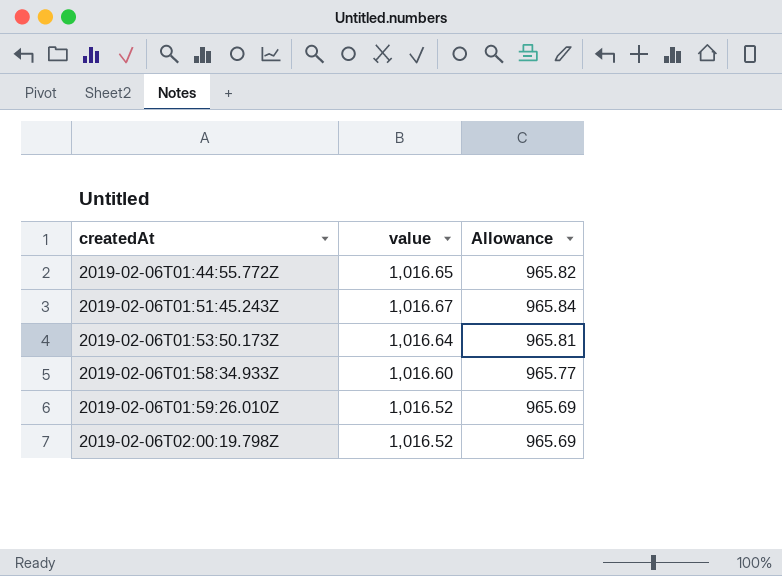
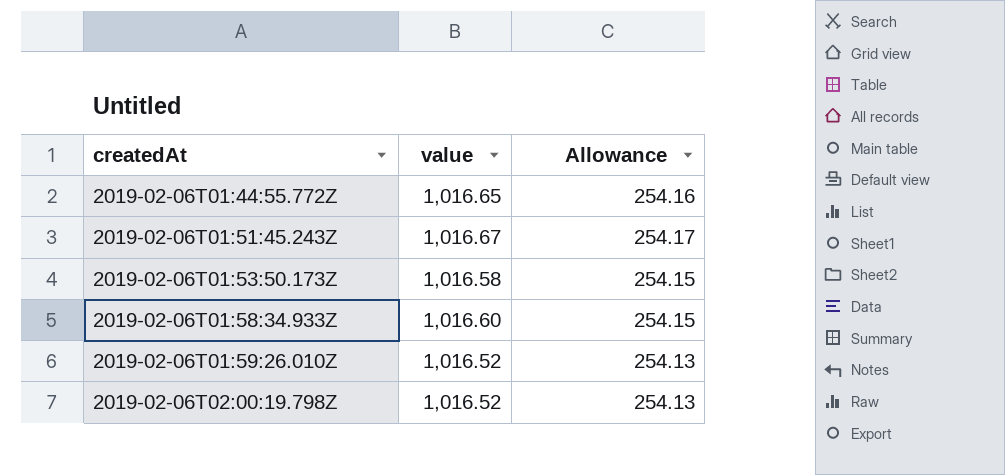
column Allowance | formula: [value] * 0.95 -> [value] * 0.25
2019-02-06T01:53:50.173Z | value: 1,016.64 -> 1,016.58

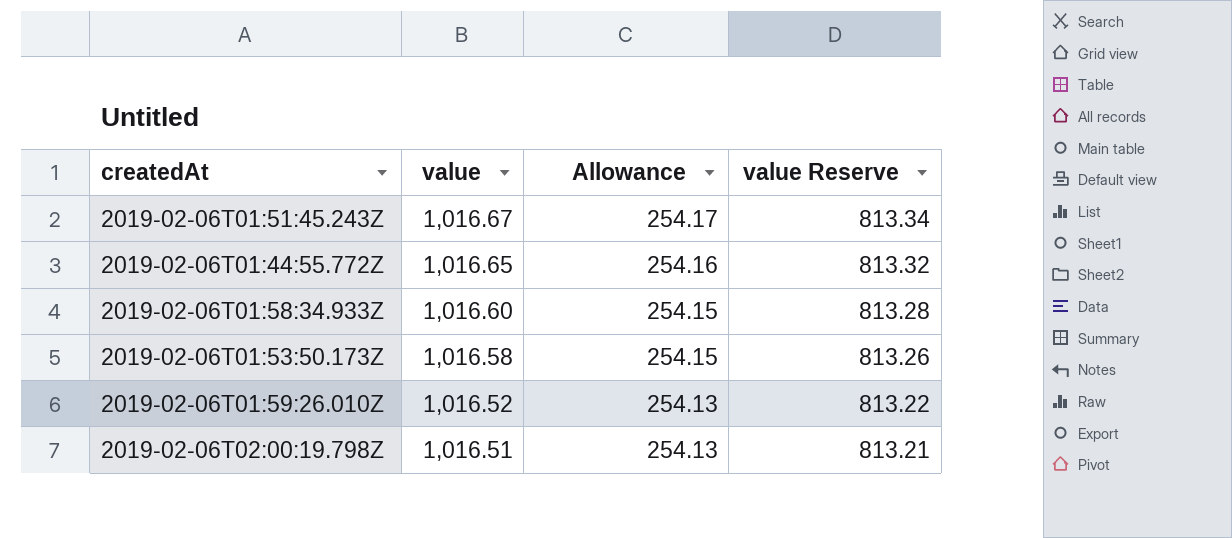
row order: createdAt ascending -> value descending
column value Reserve | formula: none -> [value] * 0.8
2019-02-06T02:00:19.798Z | value: 1,016.52 -> 1,016.51

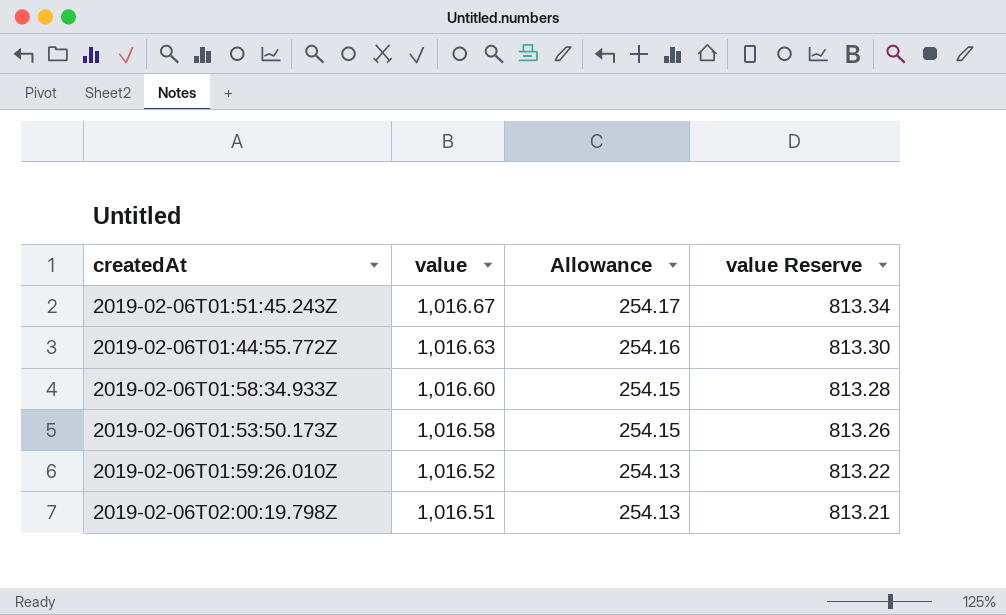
2019-02-06T01:44:55.772Z | value: 1,016.65 -> 1,016.63
2019-02-06T01:44:55.772Z | value Reserve: 813.32 -> 813.30

